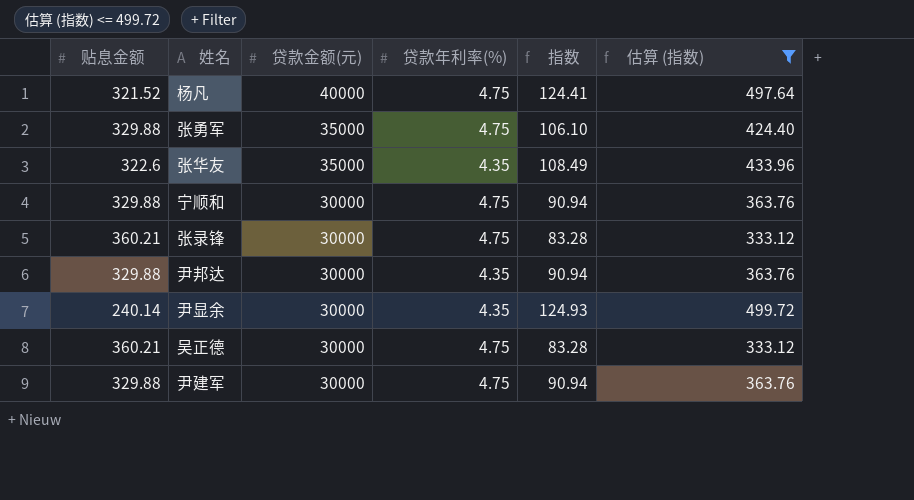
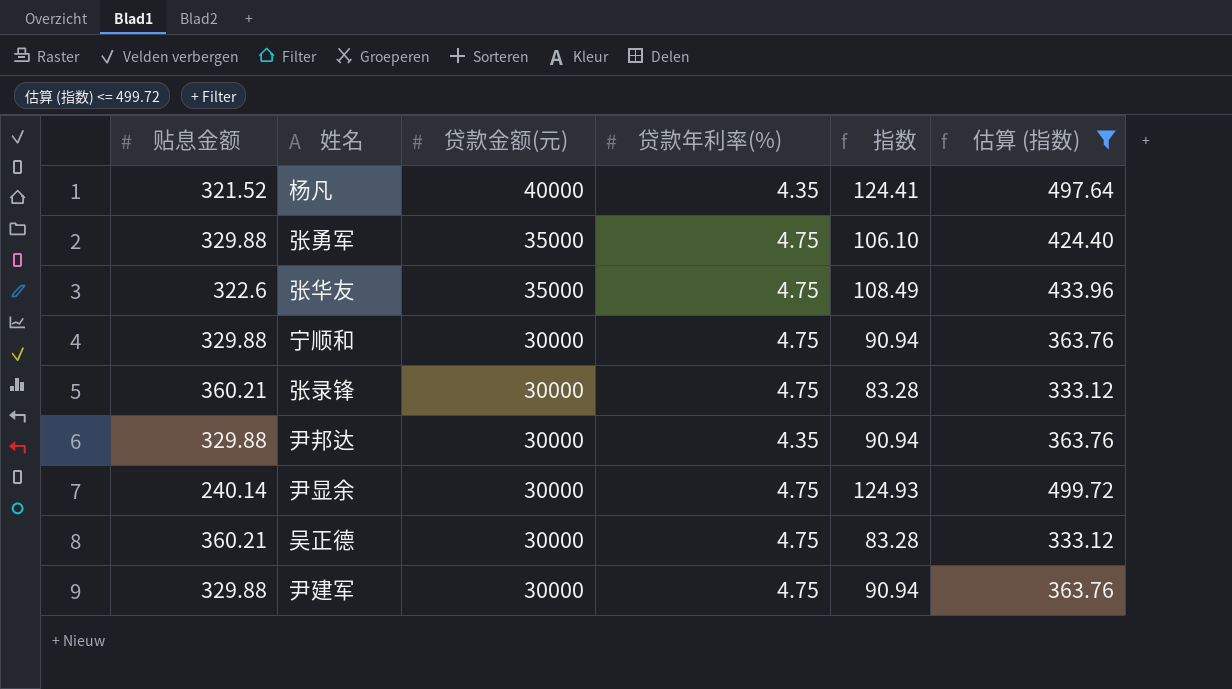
杨凡 | 贷款年利率(%): 4.75 -> 4.35
张华友 | 贷款年利率(%): 4.35 -> 4.75
尹显余 | 贷款年利率(%): 4.35 -> 4.75

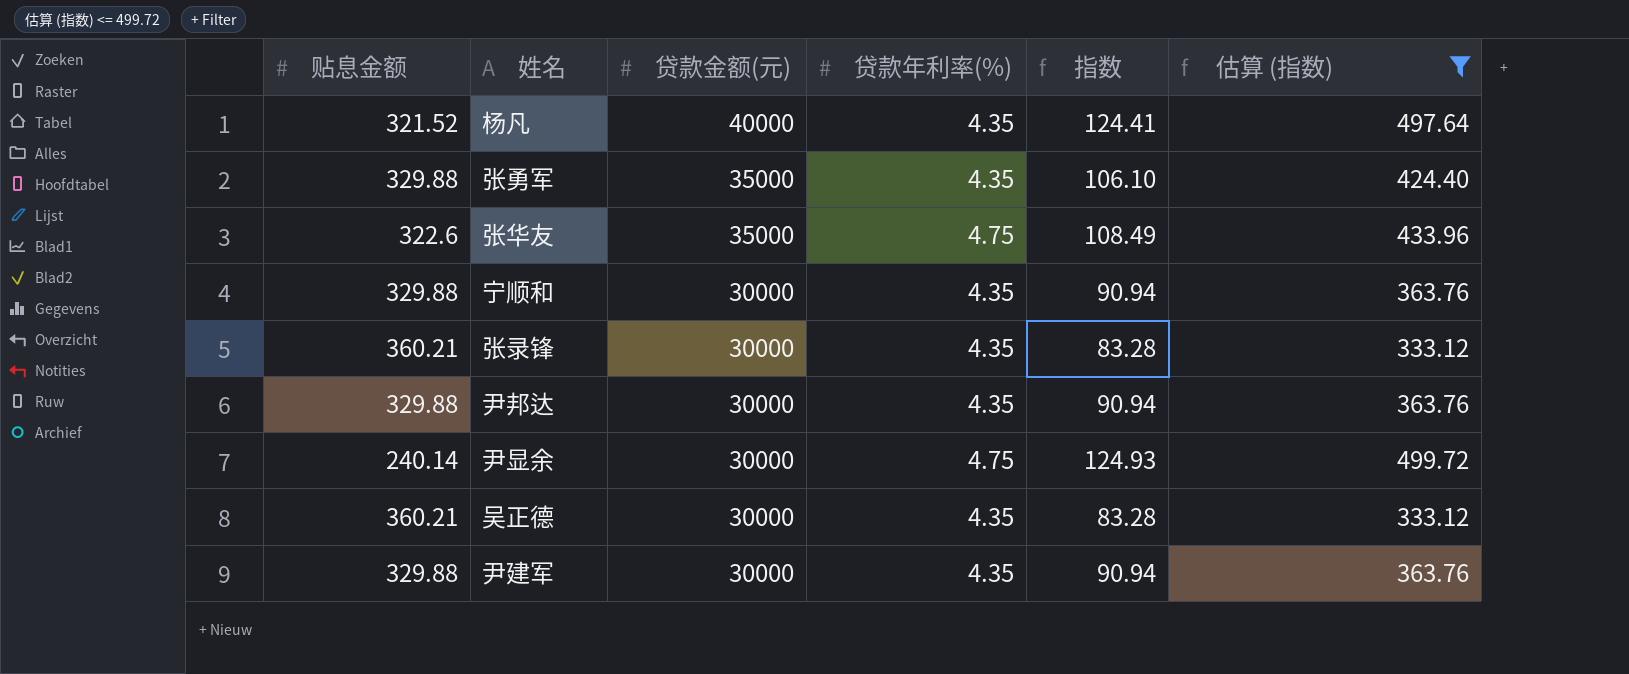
张勇军 | 贷款年利率(%): 4.75 -> 4.35
宁顺和 | 贷款年利率(%): 4.75 -> 4.35
张录锋 | 贷款年利率(%): 4.75 -> 4.35
吴正德 | 贷款年利率(%): 4.75 -> 4.35
尹建军 | 贷款年利率(%): 4.75 -> 4.35

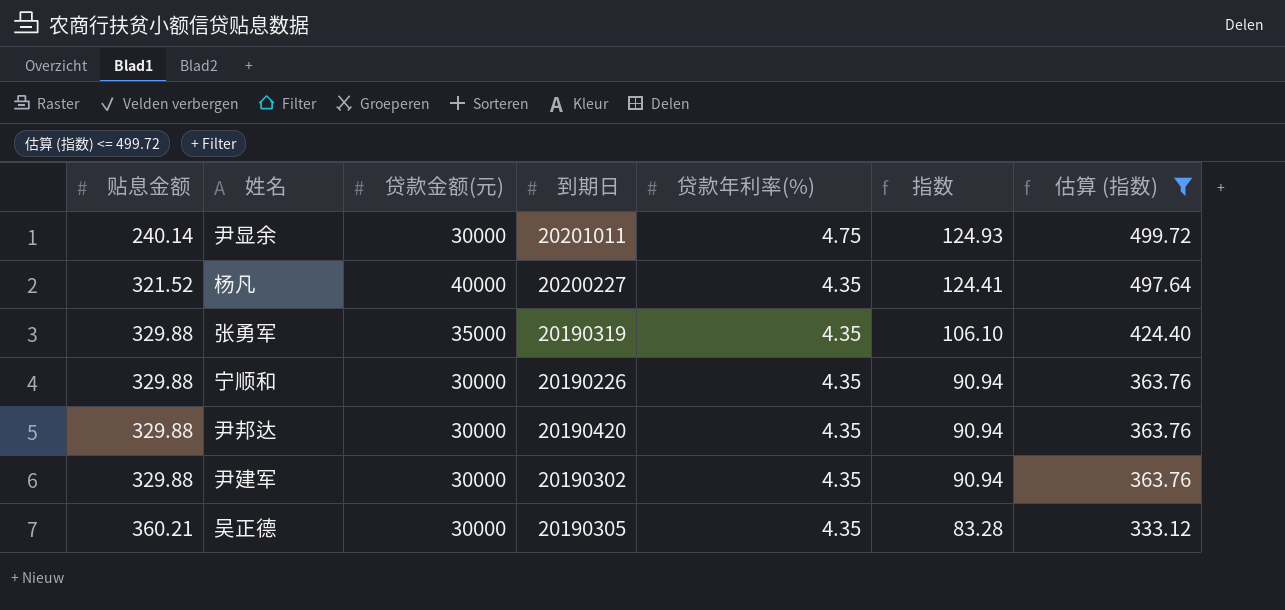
row order: 贷款金额(元) descending -> 贴息金额 ascending
column 到期日 | position: none -> 4
row 张华友: 322.6 | 35000 | 4.75 | 108.49 | 433.96 -> none
row 张录锋: 360.21 | 30000 | 4.35 | 83.28 | 333.12 -> none

